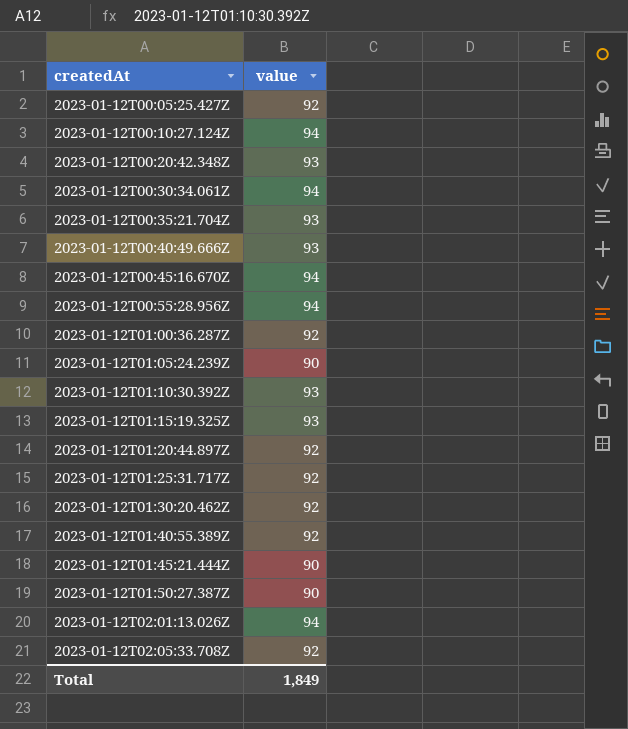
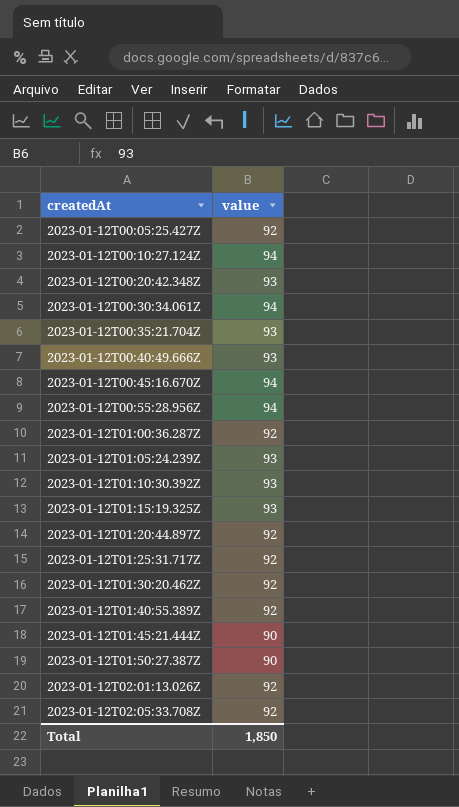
2023-01-12T01:05:24.239Z | value: 90 -> 93
2023-01-12T02:01:13.026Z | value: 94 -> 92
Total | value: 1,849 -> 1,850

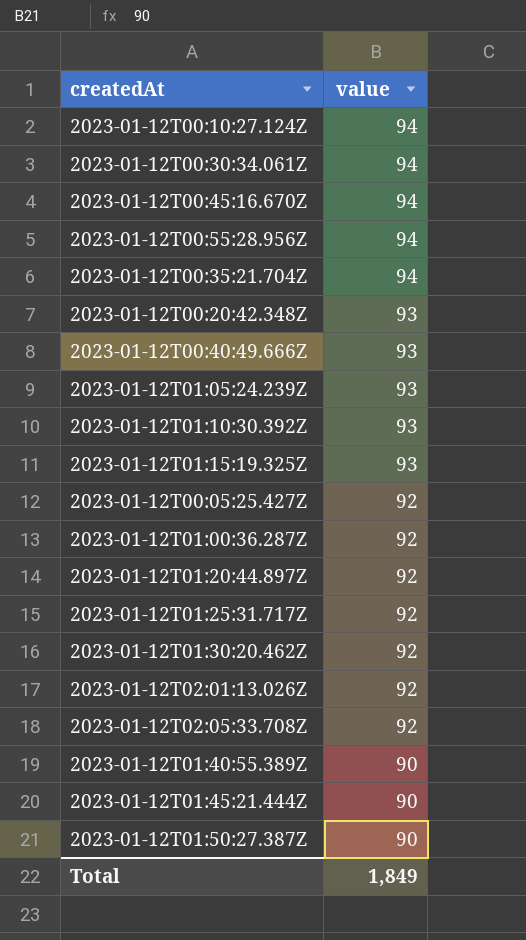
row order: createdAt ascending -> value descending
2023-01-12T00:35:21.704Z | value: 93 -> 94
2023-01-12T01:40:55.389Z | value: 92 -> 90
Total | value: 1,850 -> 1,849

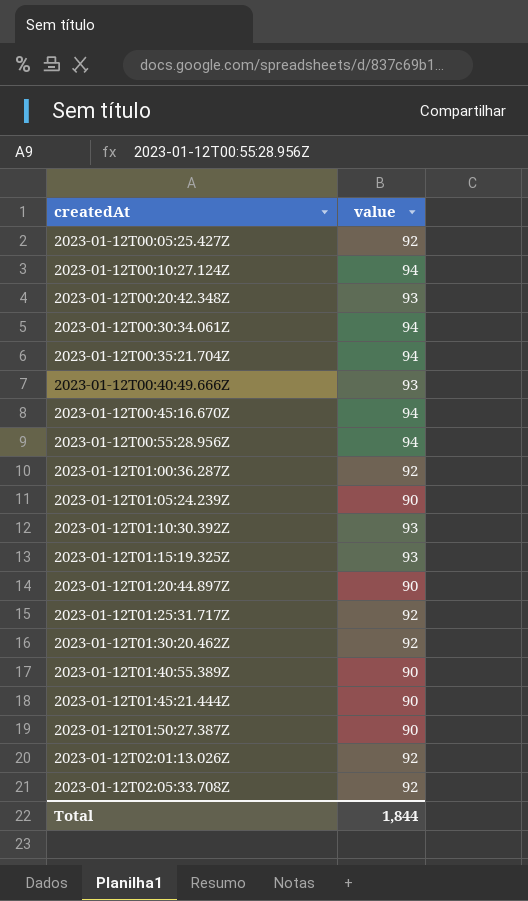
row order: value descending -> createdAt ascending
2023-01-12T01:05:24.239Z | value: 93 -> 90
2023-01-12T01:20:44.897Z | value: 92 -> 90
Total | value: 1,849 -> 1,844

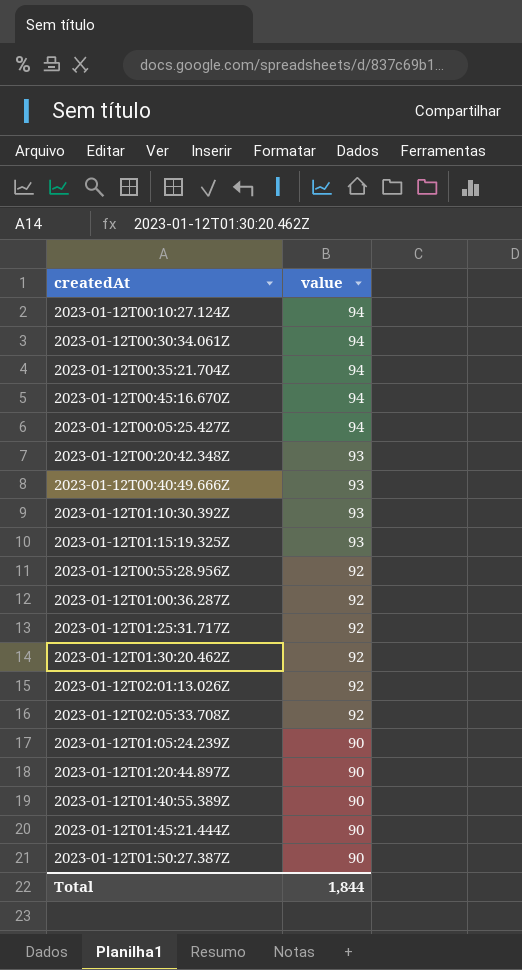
row order: createdAt ascending -> value descending
2023-01-12T00:05:25.427Z | value: 92 -> 94
2023-01-12T00:55:28.956Z | value: 94 -> 92

